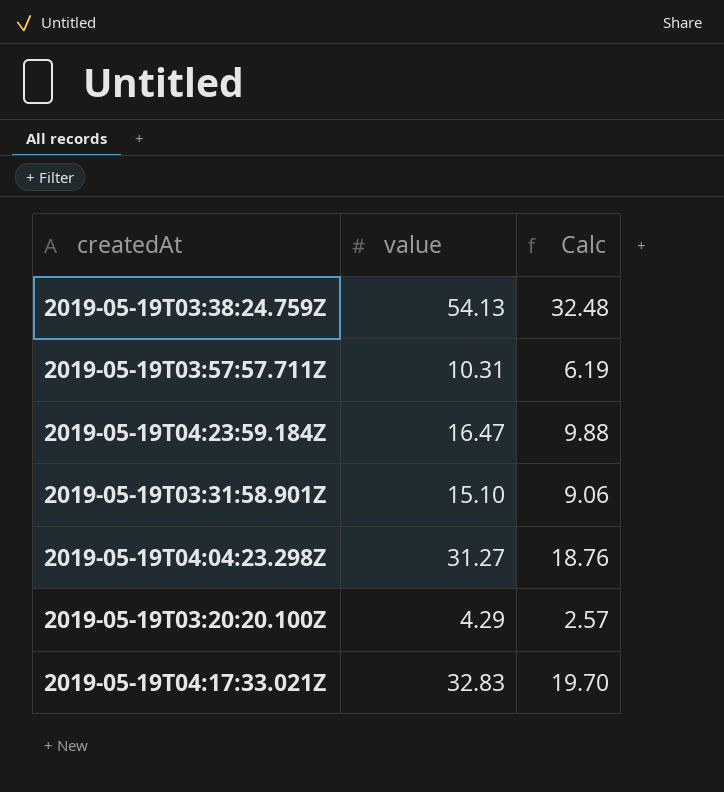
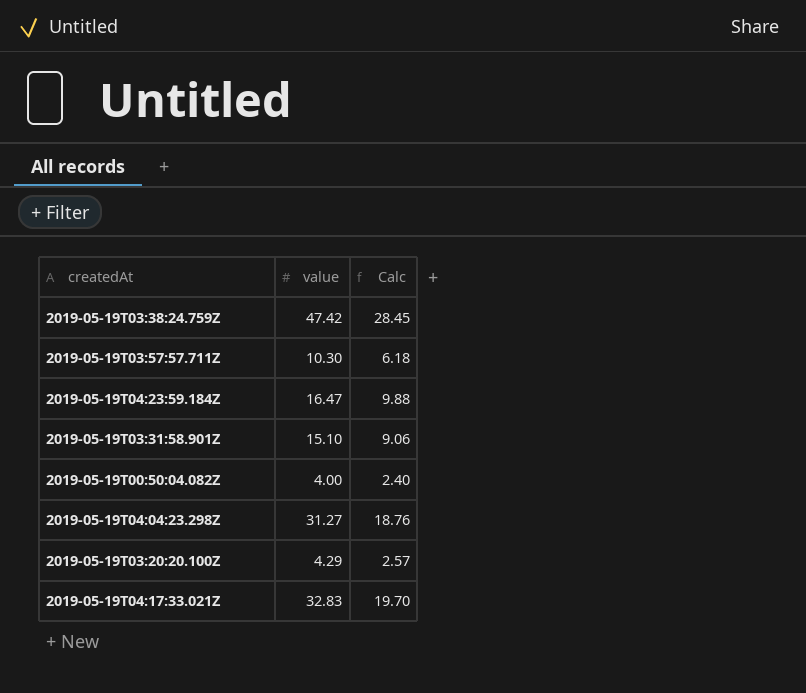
2019-05-19T03:38:24.759Z | value: 54.13 -> 47.42
2019-05-19T03:38:24.759Z | Calc: 32.48 -> 28.45
2019-05-19T03:57:57.711Z | value: 10.31 -> 10.30
2019-05-19T03:57:57.711Z | Calc: 6.19 -> 6.18
row 2019-05-19T00:50:04.082Z: none -> 4.00 | 2.40

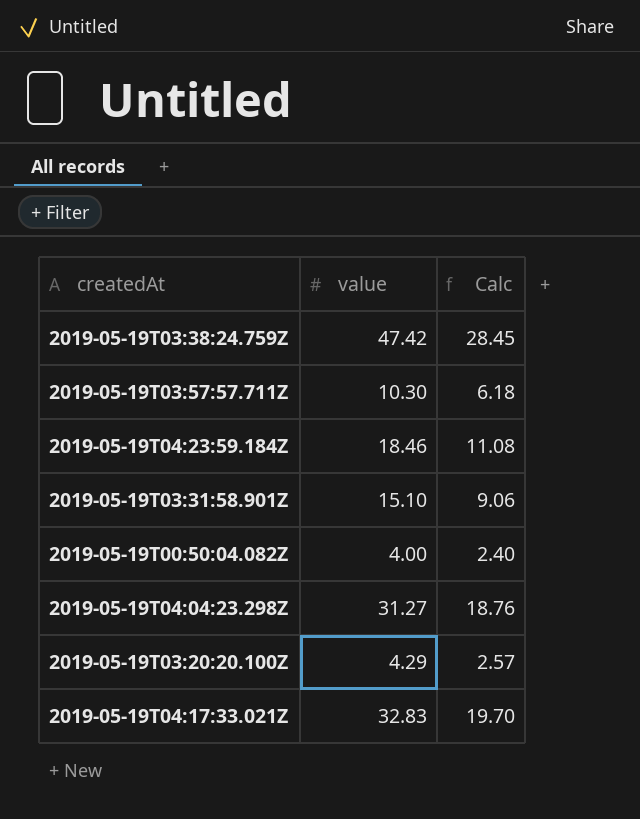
2019-05-19T04:23:59.184Z | value: 16.47 -> 18.46
2019-05-19T04:23:59.184Z | Calc: 9.88 -> 11.08

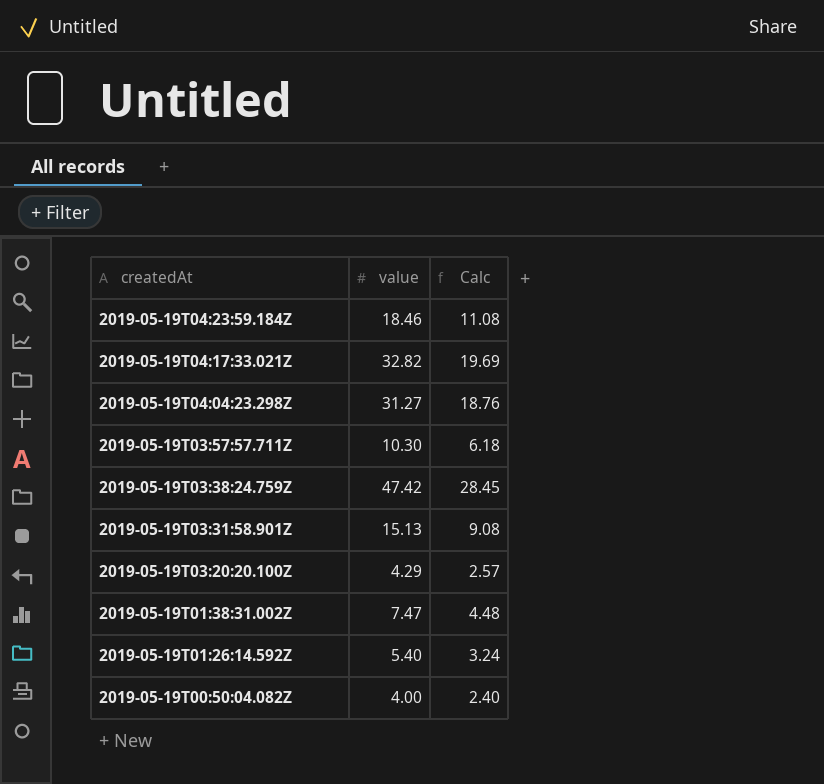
row order: none -> createdAt descending
2019-05-19T04:17:33.021Z | value: 32.83 -> 32.82
2019-05-19T04:17:33.021Z | Calc: 19.70 -> 19.69
2019-05-19T03:31:58.901Z | value: 15.10 -> 15.13
2019-05-19T03:31:58.901Z | Calc: 9.06 -> 9.08
row 2019-05-19T01:38:31.002Z: none -> 7.47 | 4.48
row 2019-05-19T01:26:14.592Z: none -> 5.40 | 3.24

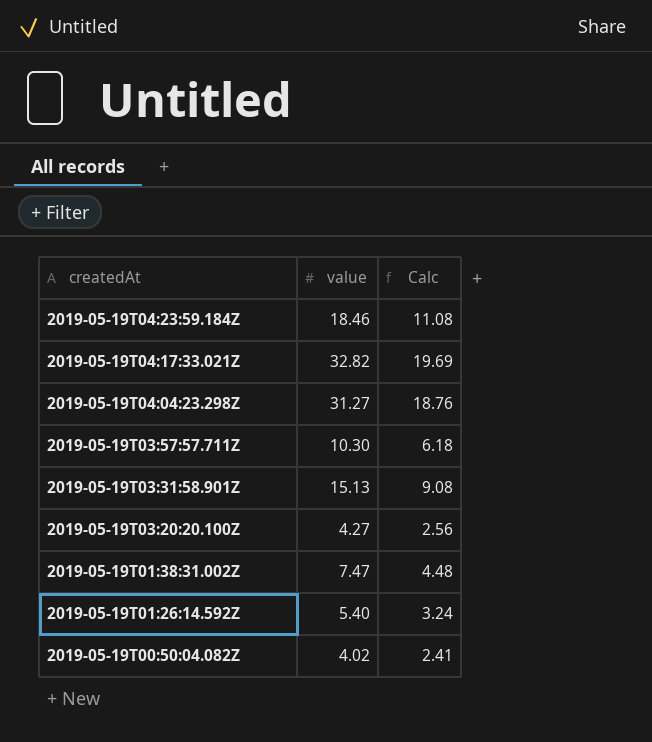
row 2019-05-19T03:38:24.759Z: 47.42 | 28.45 -> none
2019-05-19T03:20:20.100Z | value: 4.29 -> 4.27
2019-05-19T03:20:20.100Z | Calc: 2.57 -> 2.56
2019-05-19T00:50:04.082Z | value: 4.00 -> 4.02
2019-05-19T00:50:04.082Z | Calc: 2.40 -> 2.41

